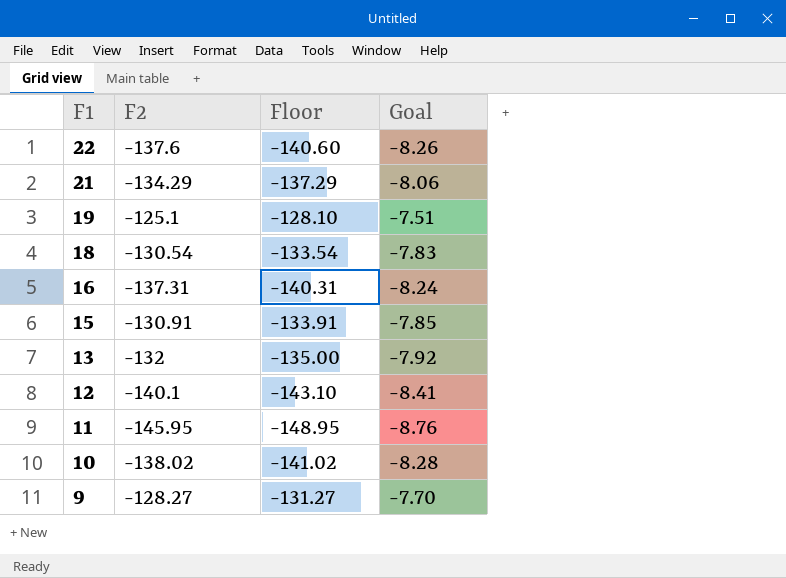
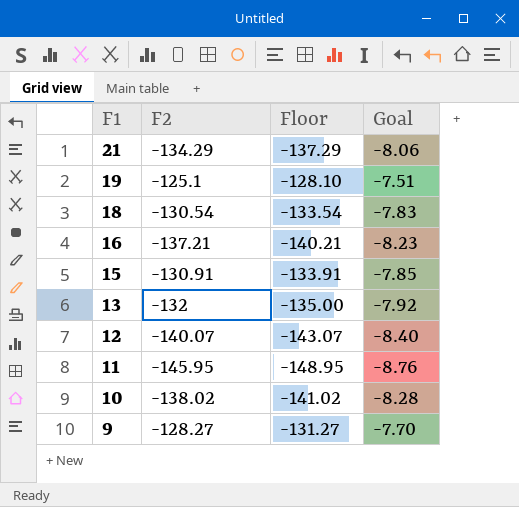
row 22: -137.6 | -140.60 | -8.26 -> none
16 | F2: -137.31 -> -137.21
16 | Floor: -140.31 -> -140.21
16 | Goal: -8.24 -> -8.23
12 | F2: -140.1 -> -140.07
12 | Floor: -143.10 -> -143.07
12 | Goal: -8.41 -> -8.40

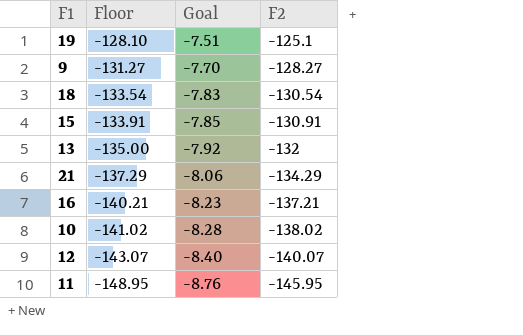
row order: F1 descending -> Floor descending
column F2 | position: 2 -> 4

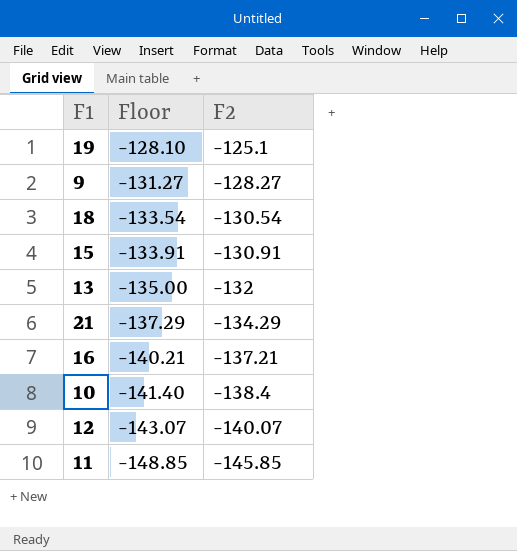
column Goal | formula: [F2] * 0.06 -> none
10 | Floor: -141.02 -> -141.40
10 | F2: -138.02 -> -138.4
11 | Floor: -148.95 -> -148.85
11 | F2: -145.95 -> -145.85

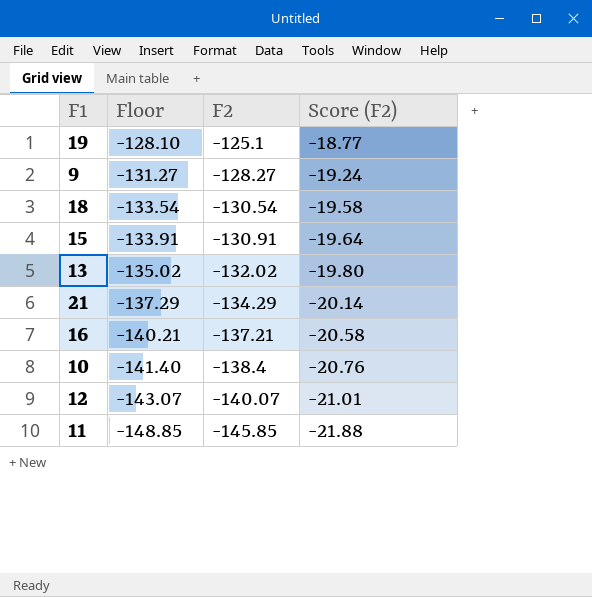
column Score (F2) | formula: none -> [F2] * 0.15
13 | Floor: -135.00 -> -135.02
13 | F2: -132 -> -132.02

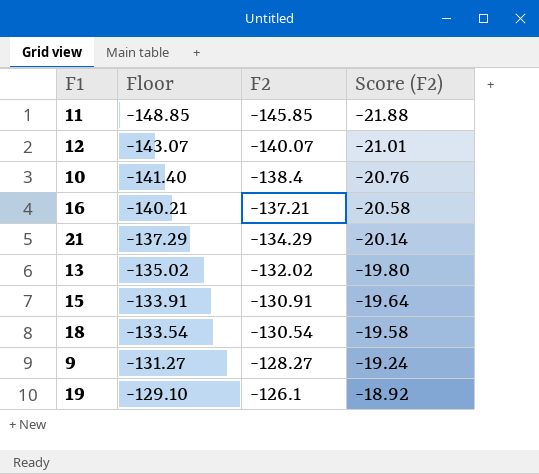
row order: Floor descending -> Floor ascending
19 | Floor: -128.10 -> -129.10
19 | F2: -125.1 -> -126.1
19 | Score (F2): -18.77 -> -18.92

